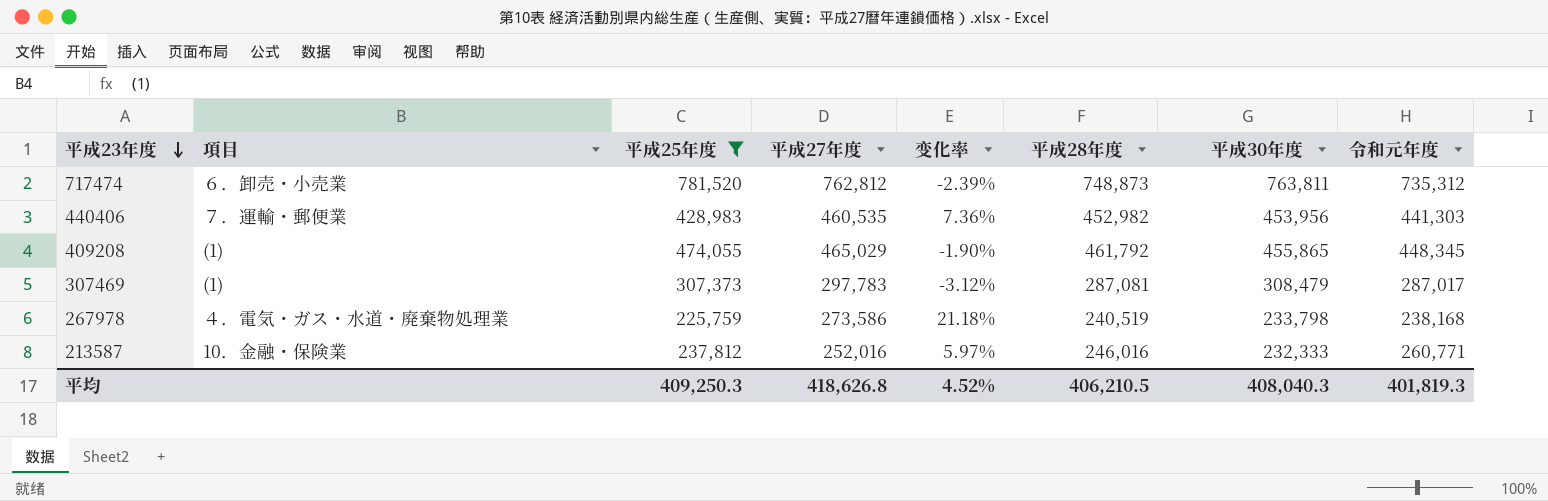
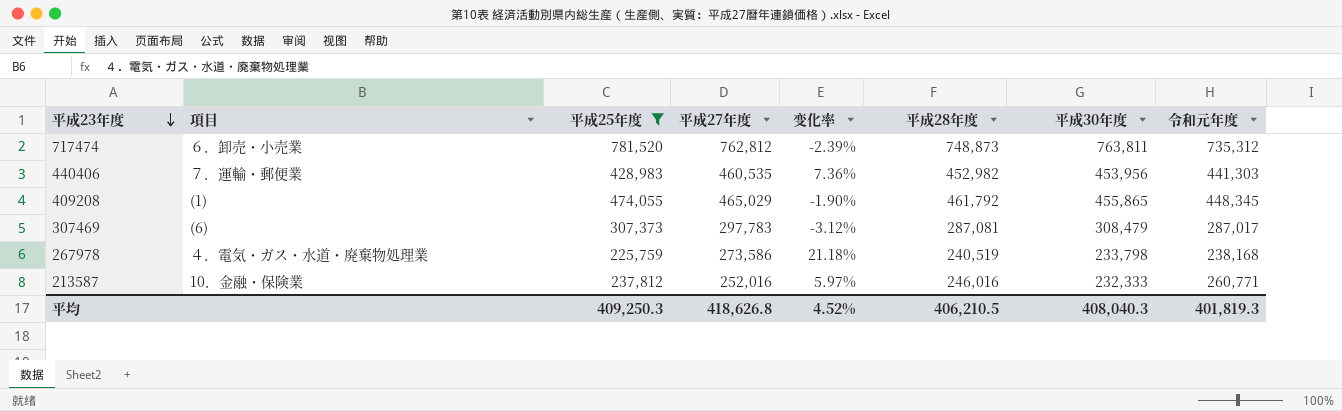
307469 | 項目: (1) -> (6)

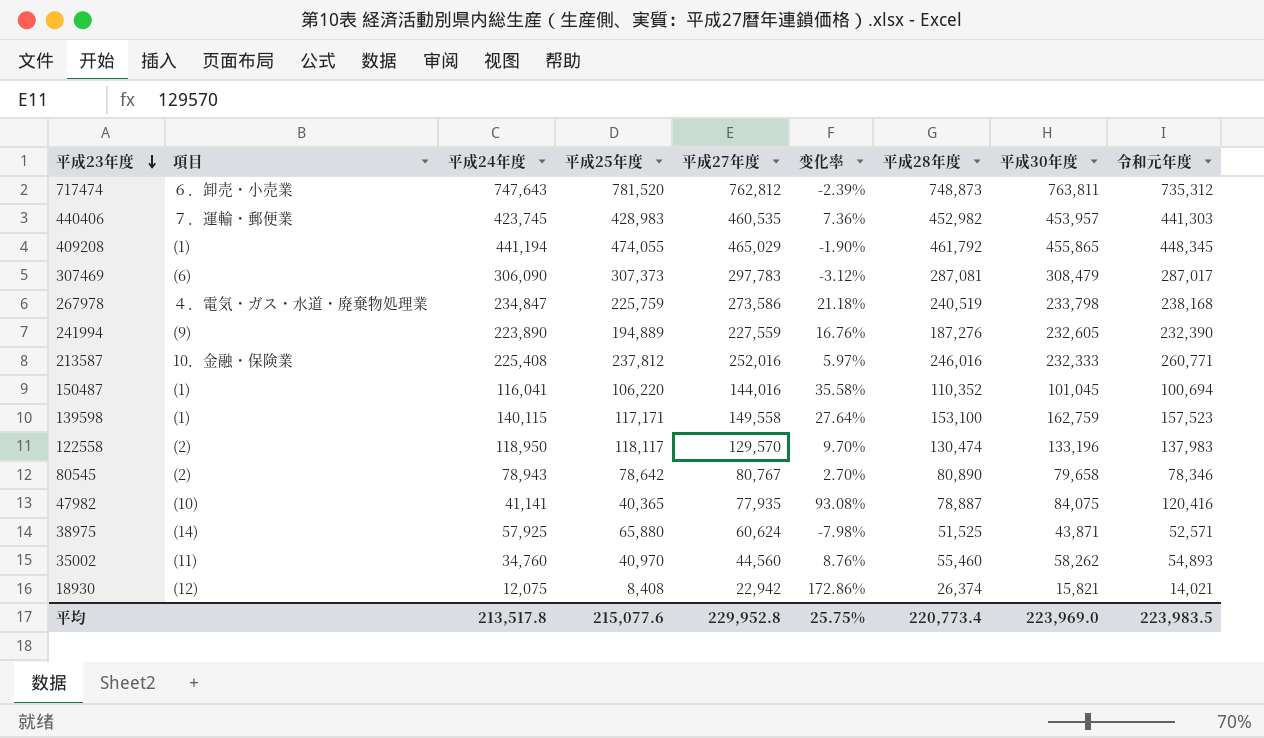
filter: 平成25年度 >= 225,759 -> none
column 平成24年度 | position: none -> 3
440406 | 平成30年度: 453,956 -> 453,957
平均 | 平成25年度: 409,250.3 -> 215,077.6
平均 | 平成27年度: 418,626.8 -> 229,952.8
平均 | 变化率: 4.52% -> 25.75%
平均 | 平成28年度: 406,210.5 -> 220,773.4
平均 | 平成30年度: 408,040.3 -> 223,969.0
平均 | 令和元年度: 401,819.3 -> 223,983.5

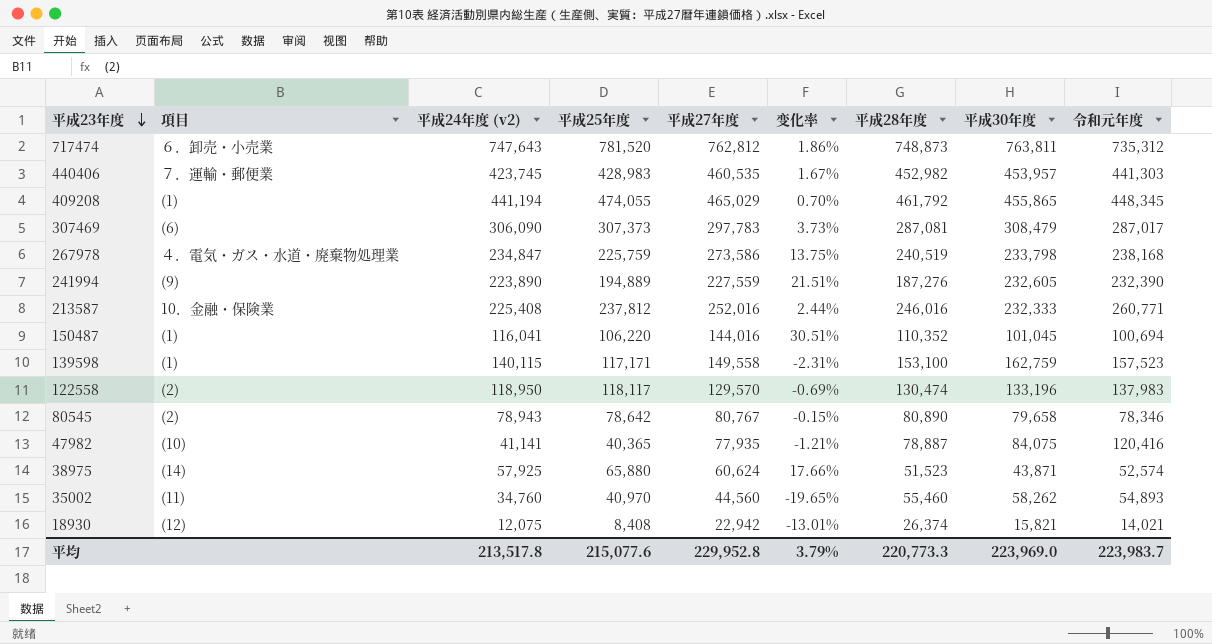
column name: 平成24年度 -> 平成24年度 (v2)
column 变化率 | formula: ([平成27年度] - [平成25年度]) / [平成25年度] -> ([平成27年度] - [平成28年度]) / [平成28年度]
38975 | 平成28年度: 51,525 -> 51,523
38975 | 令和元年度: 52,571 -> 52,574
平均 | 变化率: 25.75% -> 3.79%
平均 | 平成28年度: 220,773.4 -> 220,773.3
平均 | 令和元年度: 223,983.5 -> 223,983.7

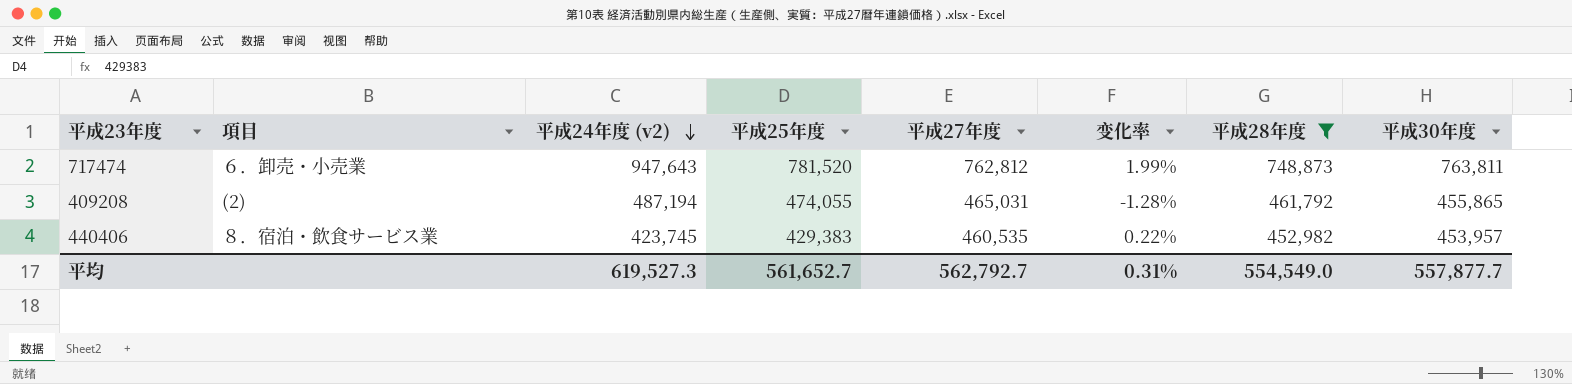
filter: none -> 平成28年度 >= 452,982
row order: 平成23年度 descending -> 平成24年度 (v2) descending
column 令和元年度 | position: 9 -> none
column 变化率 | formula: ([平成27年度] - [平成28年度]) / [平成28年度] -> ([平成30年度] - [平成28年度]) / [平成28年度]
717474 | 平成24年度 (v2): 747,643 -> 947,643
409208 | 項目: (1) -> (2)
409208 | 平成24年度 (v2): 441,194 -> 487,194
409208 | 平成27年度: 465,029 -> 465,031
440406 | 項目: ７．運輸・郵便業 -> ８．宿泊・飲食サービス業
440406 | 平成25年度: 428,983 -> 429,383
平均 | 平成24年度 (v2): 213,517.8 -> 619,527.3
平均 | 平成25年度: 215,077.6 -> 561,652.7
平均 | 平成27年度: 229,952.8 -> 562,792.7
平均 | 变化率: 3.79% -> 0.31%
平均 | 平成28年度: 220,773.3 -> 554,549.0
平均 | 平成30年度: 223,969.0 -> 557,877.7

